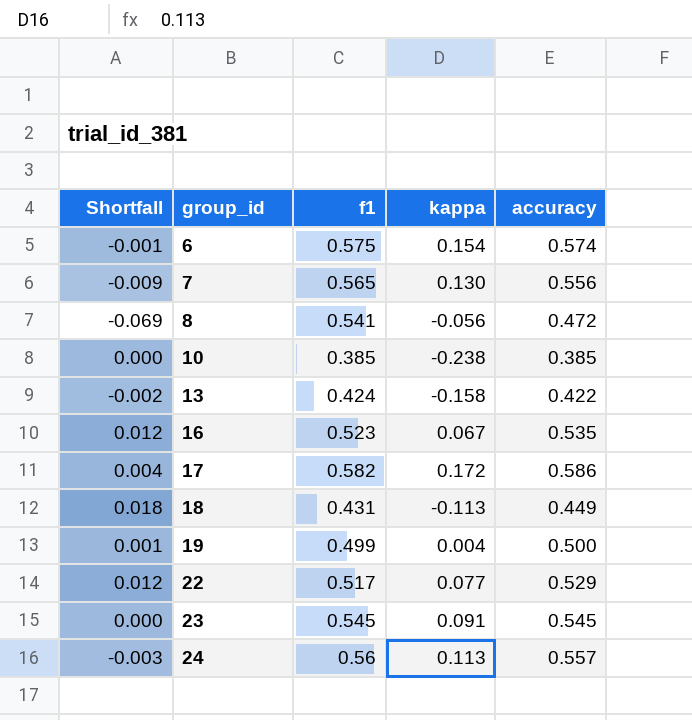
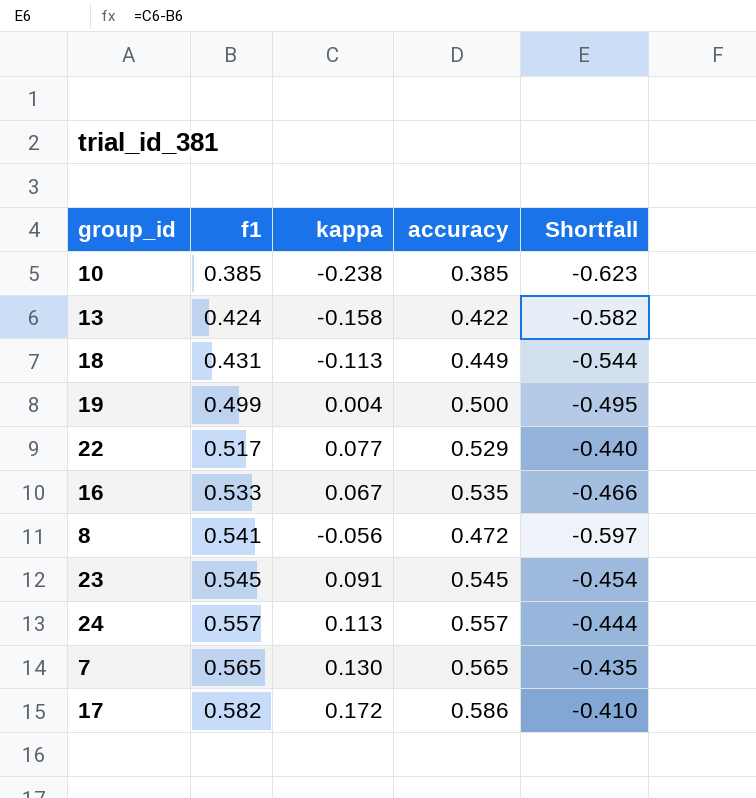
row order: group_id ascending -> f1 ascending
column Shortfall | formula: [accuracy] - [f1] -> [kappa] - [f1]
column Shortfall | position: 1 -> 5
row 6: -0.001 | 0.575 | 0.154 | 0.574 -> none
16 | f1: 0.523 -> 0.533
24 | f1: 0.56 -> 0.557
7 | accuracy: 0.556 -> 0.565

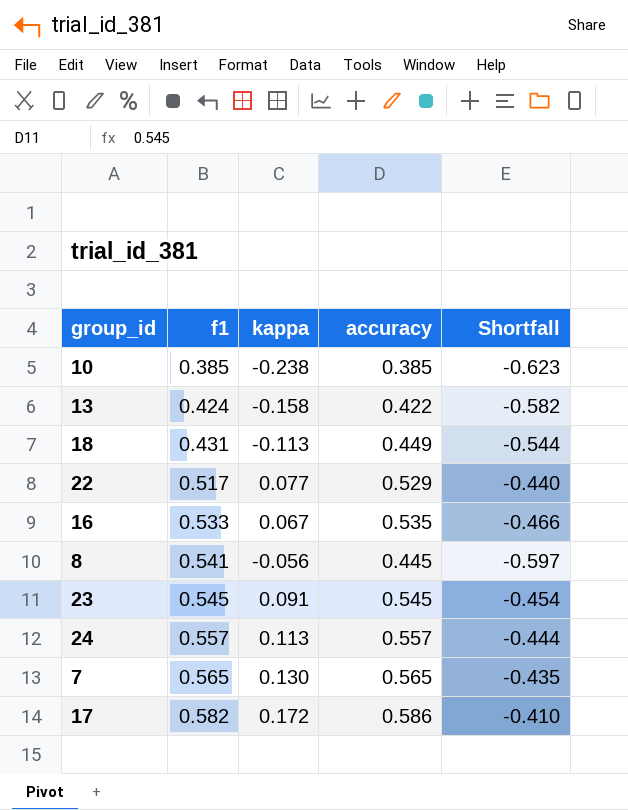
row 19: 0.499 | 0.004 | 0.500 | -0.495 -> none
8 | accuracy: 0.472 -> 0.445

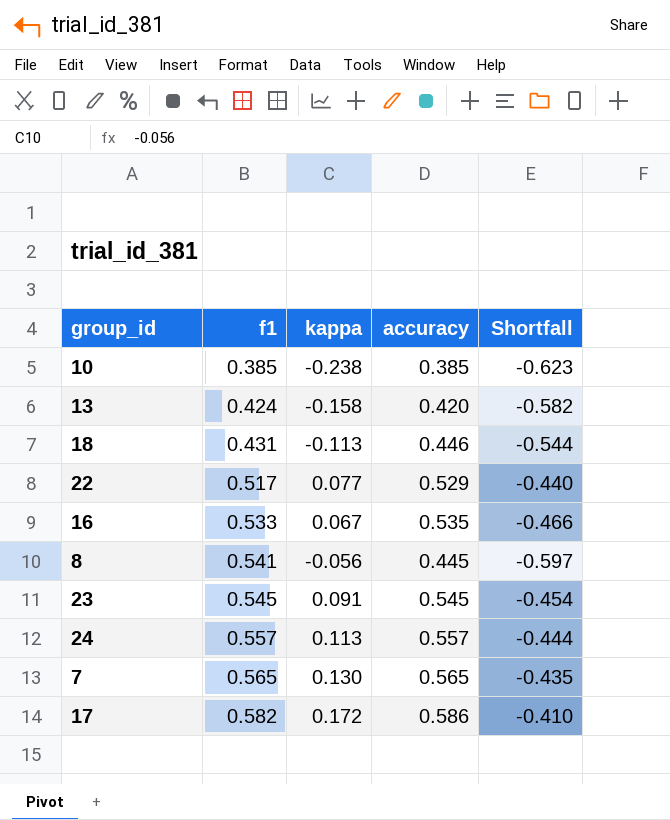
13 | accuracy: 0.422 -> 0.420
18 | accuracy: 0.449 -> 0.446

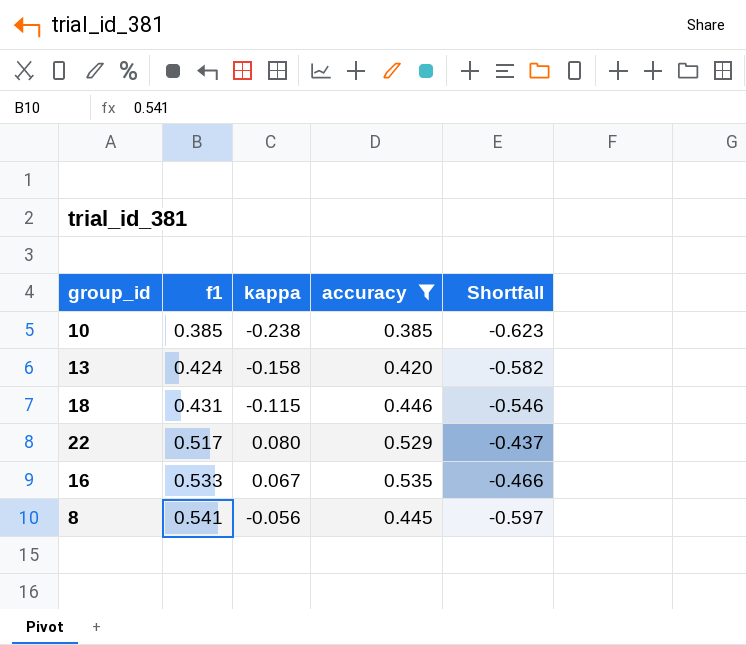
filter: none -> accuracy <= 0.535
18 | kappa: -0.113 -> -0.115
18 | Shortfall: -0.544 -> -0.546
22 | kappa: 0.077 -> 0.080
22 | Shortfall: -0.440 -> -0.437

